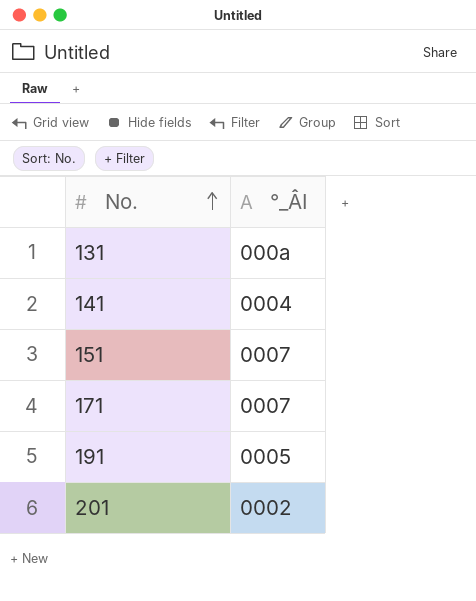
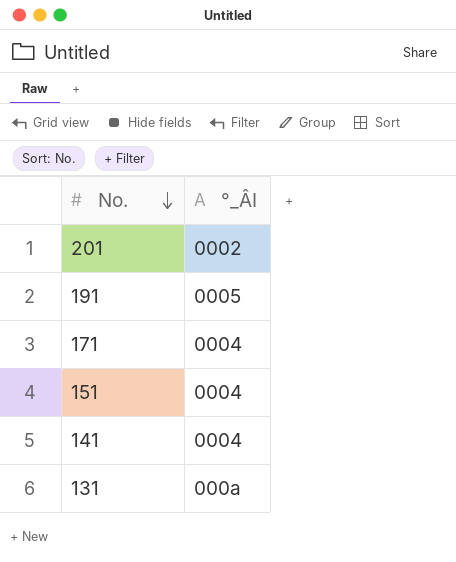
row order: No. ascending -> No. descending
171 | °_ÂI: 0007 -> 0004
151 | °_ÂI: 0007 -> 0004

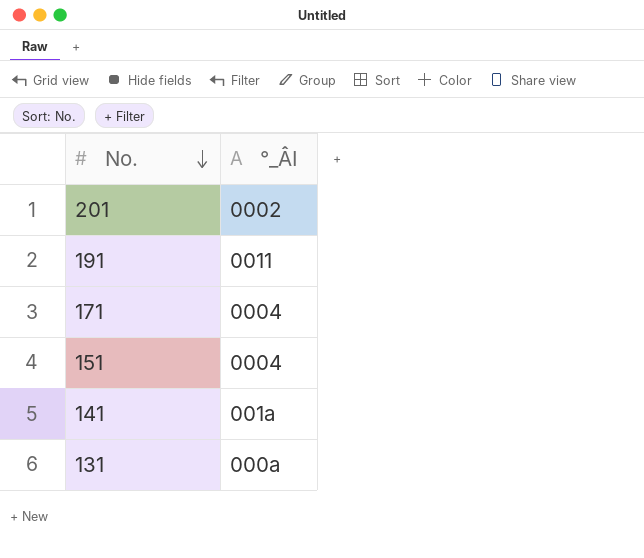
191 | °_ÂI: 0005 -> 0011
141 | °_ÂI: 0004 -> 001a

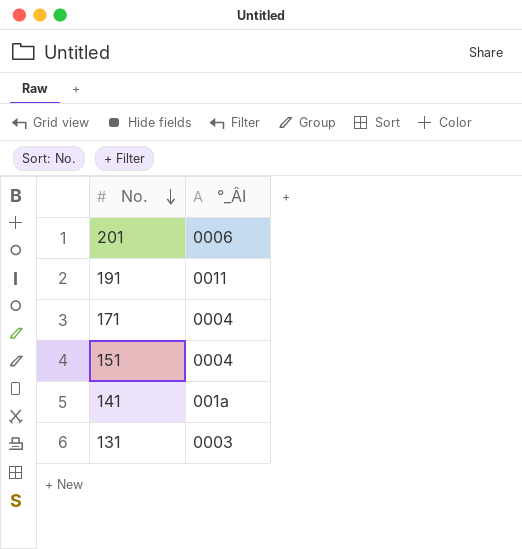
201 | °_ÂI: 0002 -> 0006
131 | °_ÂI: 000a -> 0003

